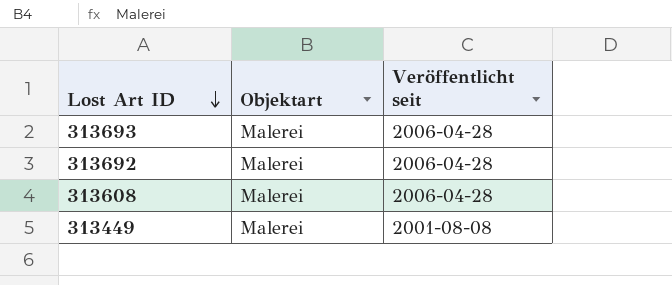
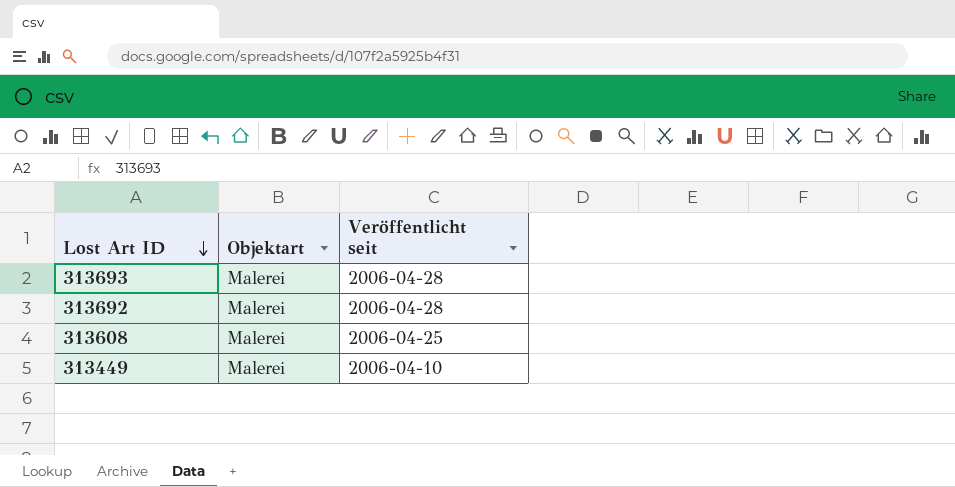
313608 | Veröffentlicht seit: 2006-04-28 -> 2006-04-25
313449 | Veröffentlicht seit: 2001-08-08 -> 2006-04-10

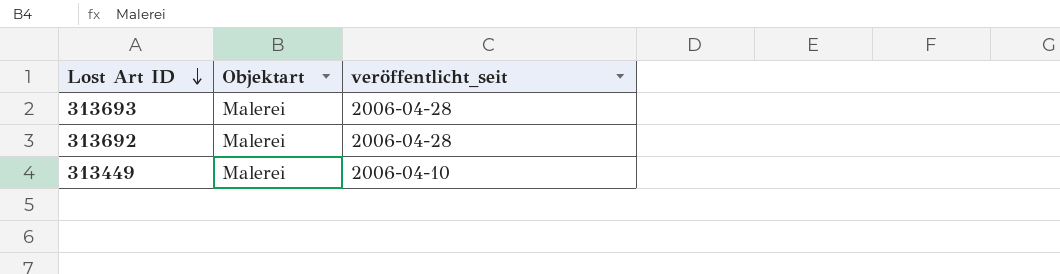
column name: Veröffentlicht seit -> veröffentlicht_seit
row 313608: Malerei | 2006-04-25 -> none

